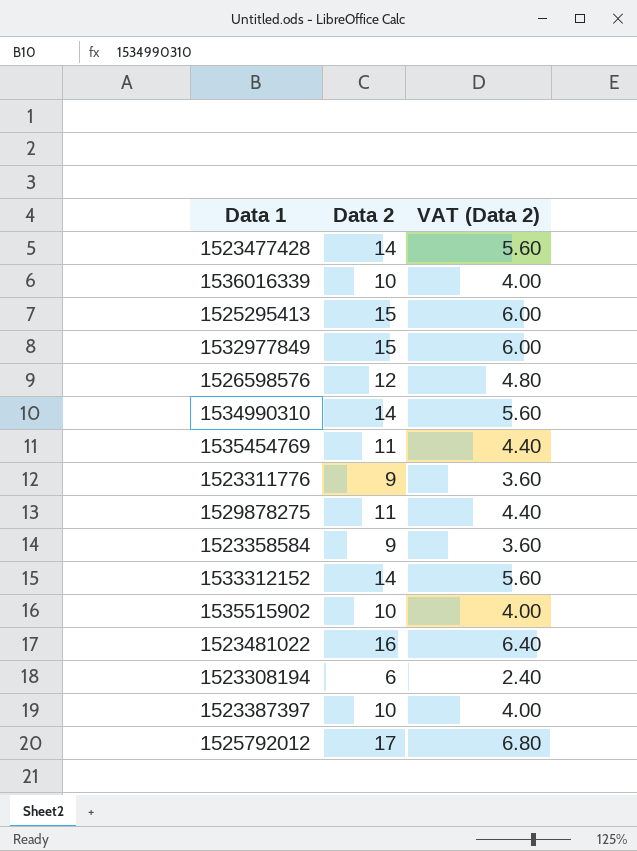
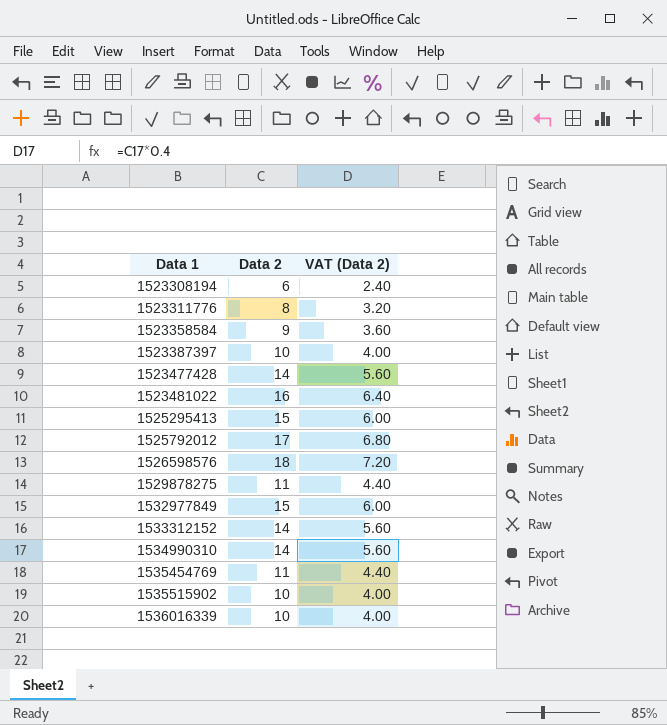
row order: none -> Data 1 ascending
1523311776 | Data 2: 9 -> 8
1523311776 | VAT (Data 2): 3.60 -> 3.20
1526598576 | Data 2: 12 -> 18
1526598576 | VAT (Data 2): 4.80 -> 7.20

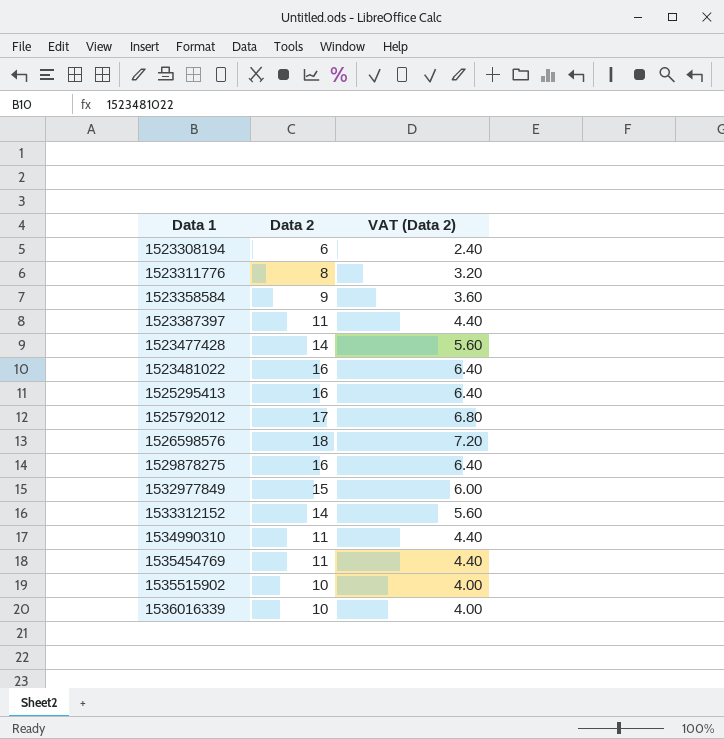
1523387397 | Data 2: 10 -> 11
1523387397 | VAT (Data 2): 4.00 -> 4.40
1525295413 | Data 2: 15 -> 16
1525295413 | VAT (Data 2): 6.00 -> 6.40
1529878275 | Data 2: 11 -> 16
1529878275 | VAT (Data 2): 4.40 -> 6.40
1534990310 | Data 2: 14 -> 11
1534990310 | VAT (Data 2): 5.60 -> 4.40

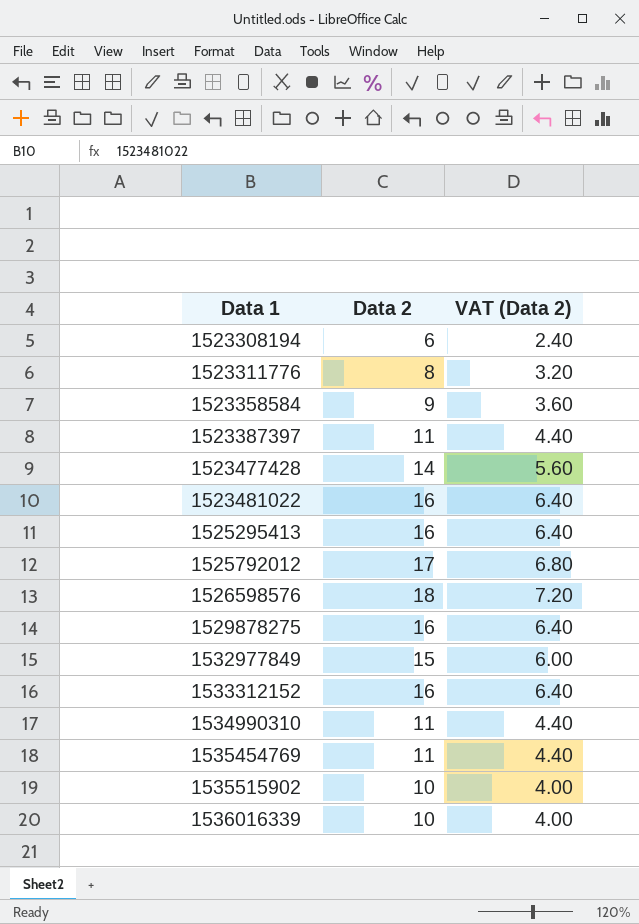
1533312152 | Data 2: 14 -> 16
1533312152 | VAT (Data 2): 5.60 -> 6.40

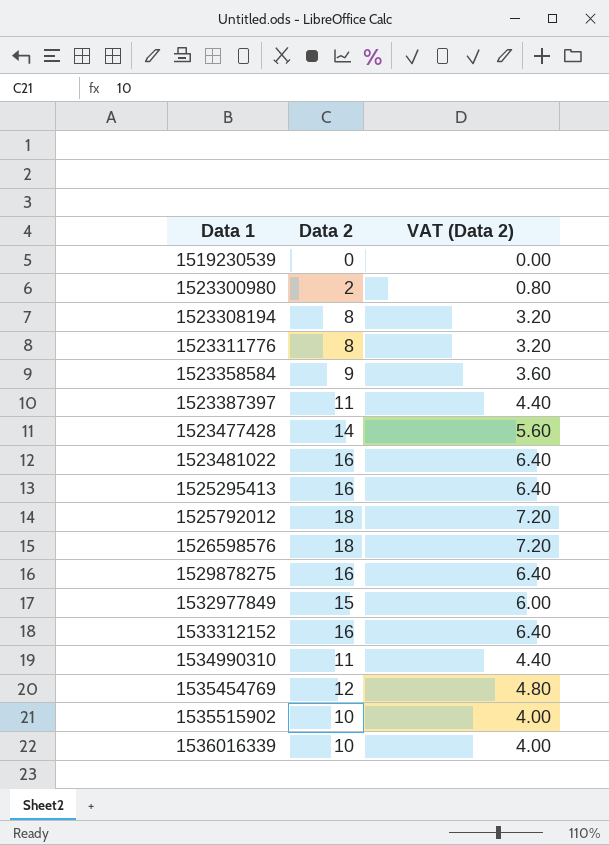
row 1519230539: none -> 0 | 0.00
row 1523300980: none -> 2 | 0.80
1523308194 | Data 2: 6 -> 8
1523308194 | VAT (Data 2): 2.40 -> 3.20
1525792012 | Data 2: 17 -> 18
1525792012 | VAT (Data 2): 6.80 -> 7.20
1535454769 | Data 2: 11 -> 12
1535454769 | VAT (Data 2): 4.40 -> 4.80

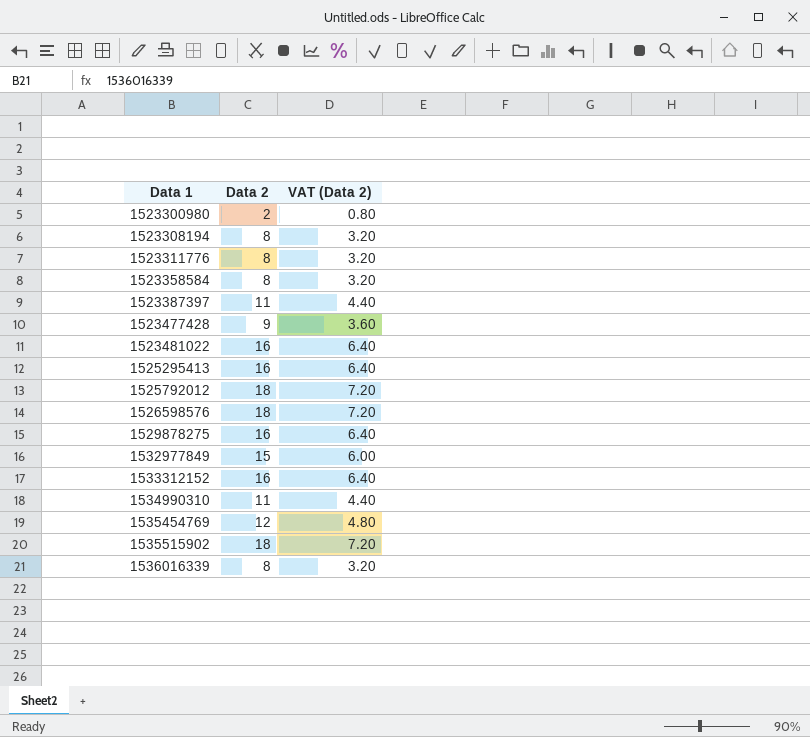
row 1519230539: 0 | 0.00 -> none
1523358584 | Data 2: 9 -> 8
1523358584 | VAT (Data 2): 3.60 -> 3.20
1523477428 | Data 2: 14 -> 9
1523477428 | VAT (Data 2): 5.60 -> 3.60
1535515902 | Data 2: 10 -> 18
1535515902 | VAT (Data 2): 4.00 -> 7.20
1536016339 | Data 2: 10 -> 8
1536016339 | VAT (Data 2): 4.00 -> 3.20

